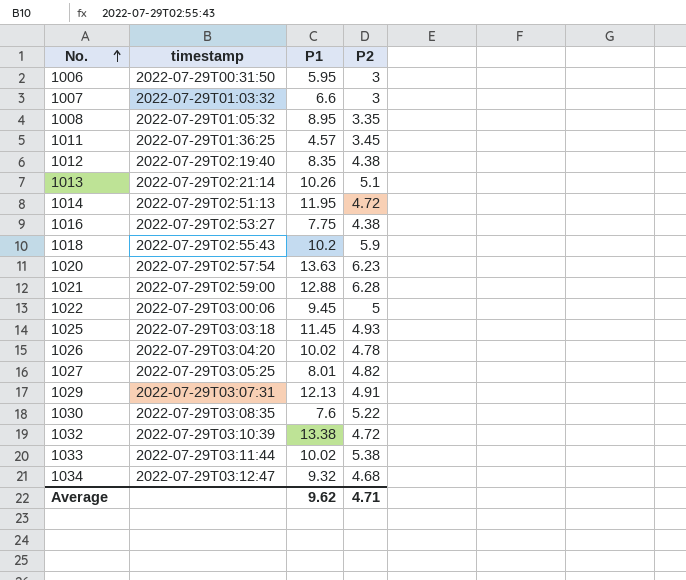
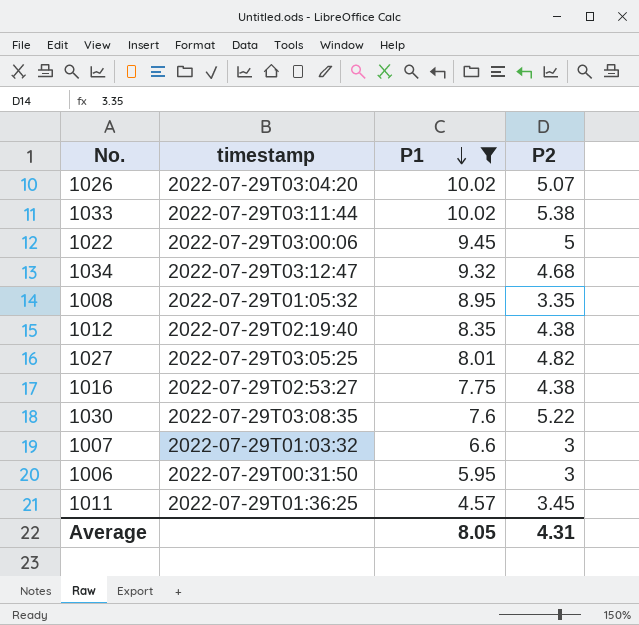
filter: none -> P1 <= 10.02
row order: No. ascending -> P1 descending
1026 | P2: 4.78 -> 5.07
Average | P1: 9.62 -> 8.05
Average | P2: 4.71 -> 4.31

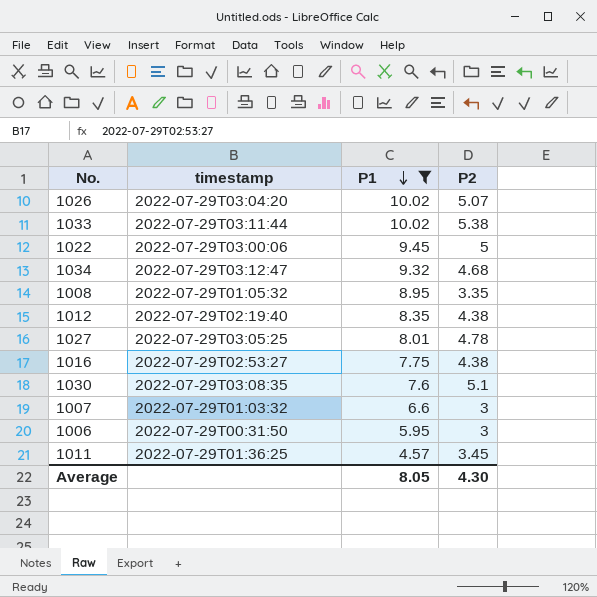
1027 | P2: 4.82 -> 4.78
1030 | P2: 5.22 -> 5.1
Average | P2: 4.31 -> 4.30

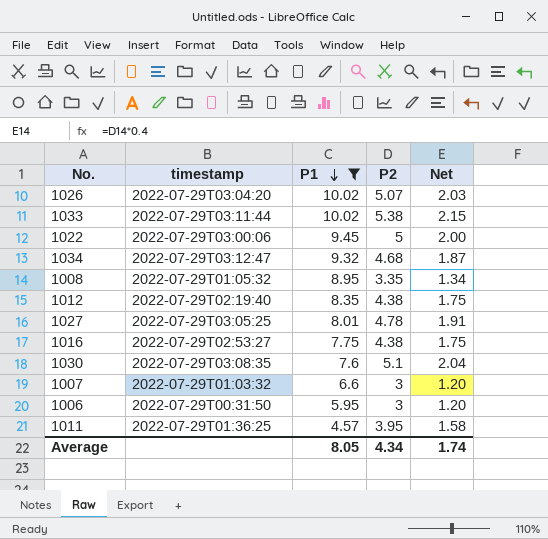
column Net | formula: none -> [P2] * 0.4
1011 | P2: 3.45 -> 3.95
Average | P2: 4.30 -> 4.34

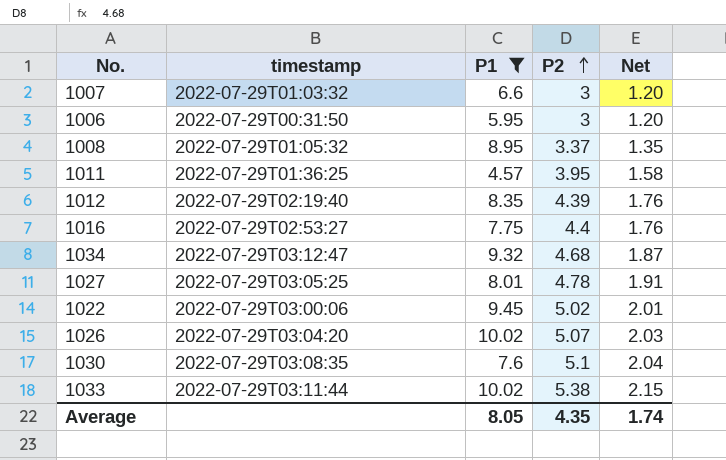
row order: P1 descending -> P2 ascending
1008 | P2: 3.35 -> 3.37
1008 | Net: 1.34 -> 1.35
1012 | P2: 4.38 -> 4.39
1012 | Net: 1.75 -> 1.76
1016 | P2: 4.38 -> 4.4
1016 | Net: 1.75 -> 1.76
1022 | P2: 5 -> 5.02
1022 | Net: 2.00 -> 2.01
Average | P2: 4.34 -> 4.35

